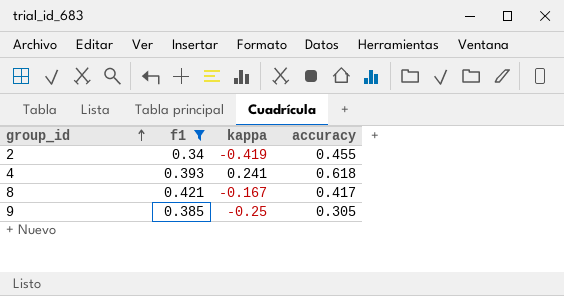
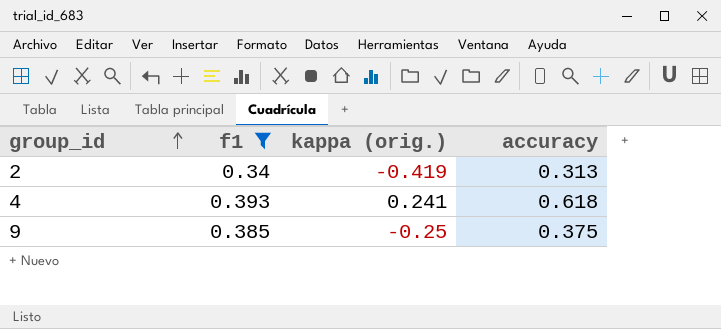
column name: kappa -> kappa (orig.)
row 8: 0.421 | -0.167 | 0.417 -> none
2 | accuracy: 0.455 -> 0.313
9 | accuracy: 0.305 -> 0.375

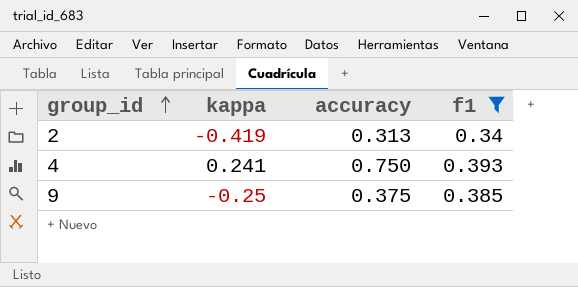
column name: kappa (orig.) -> kappa
column f1 | position: 2 -> 4
4 | accuracy: 0.618 -> 0.750

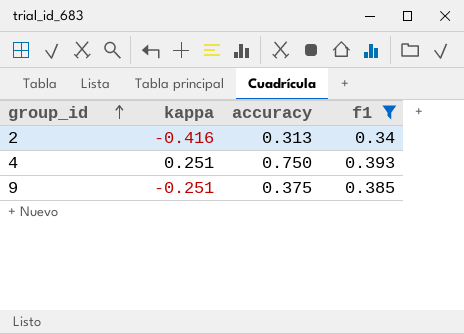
2 | kappa: -0.419 -> -0.416
4 | kappa: 0.241 -> 0.251
9 | kappa: -0.25 -> -0.251

